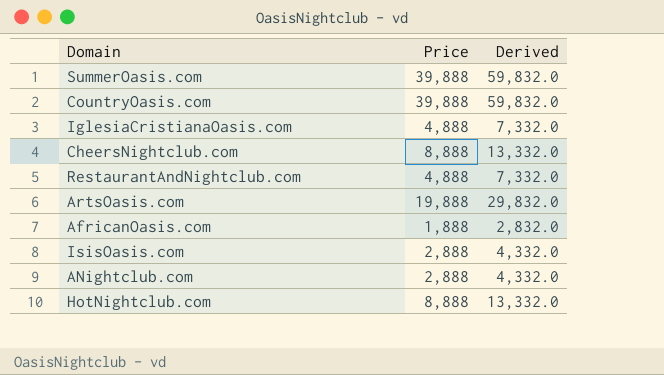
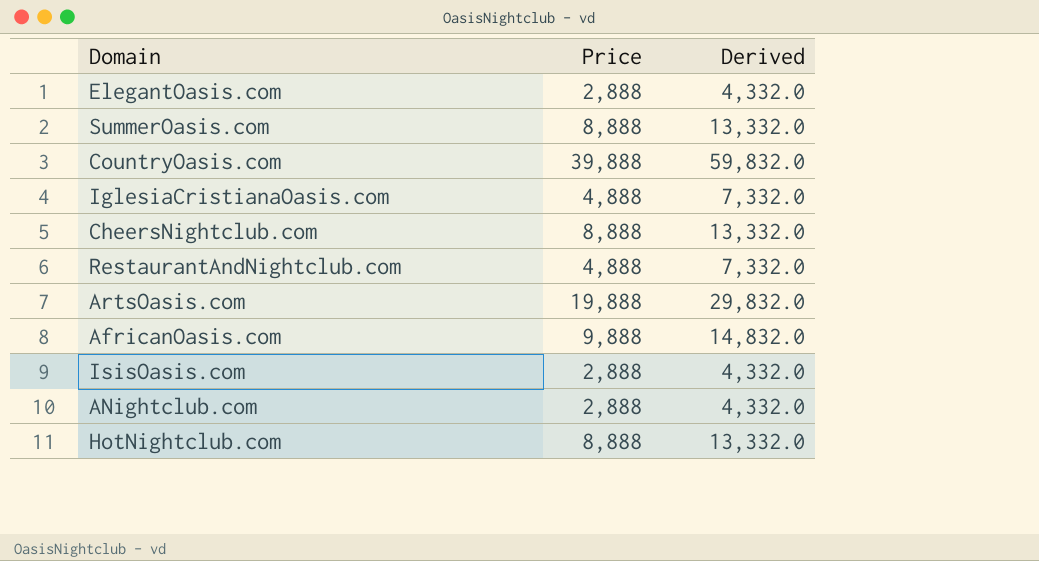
row ElegantOasis.com: none -> 2,888 | 4,332.0
SummerOasis.com | Price: 39,888 -> 8,888
SummerOasis.com | Derived: 59,832.0 -> 13,332.0
AfricanOasis.com | Price: 1,888 -> 9,888
AfricanOasis.com | Derived: 2,832.0 -> 14,832.0

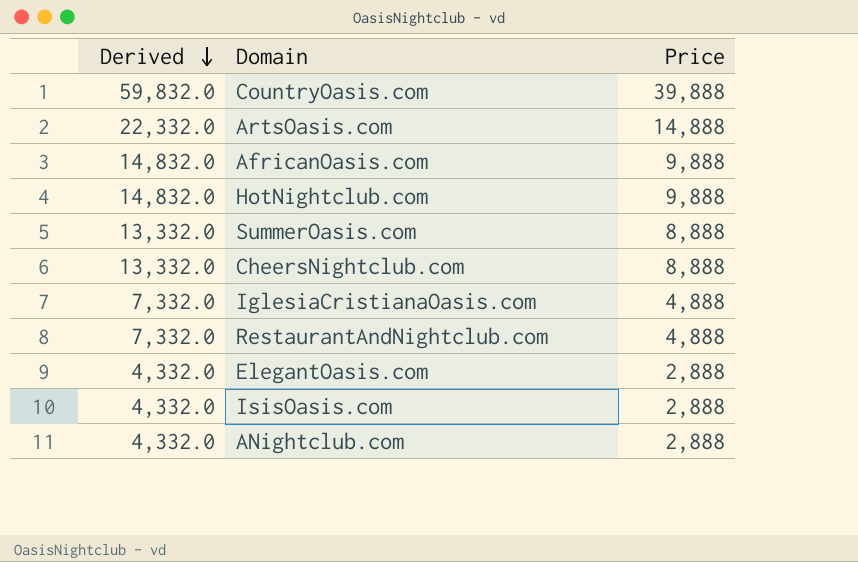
row order: none -> Derived descending
column Derived | position: 3 -> 1
ArtsOasis.com | Derived: 29,832.0 -> 22,332.0
ArtsOasis.com | Price: 19,888 -> 14,888
HotNightclub.com | Derived: 13,332.0 -> 14,832.0
HotNightclub.com | Price: 8,888 -> 9,888

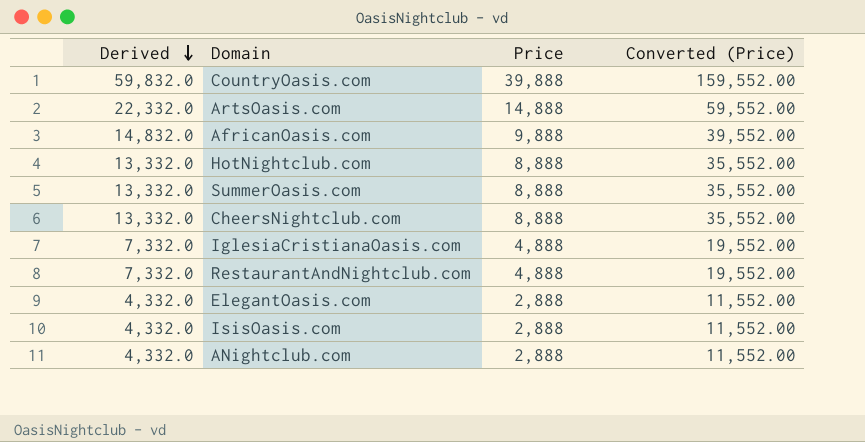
column Converted (Price) | formula: none -> [Price] * 4
HotNightclub.com | Derived: 14,832.0 -> 13,332.0
HotNightclub.com | Price: 9,888 -> 8,888

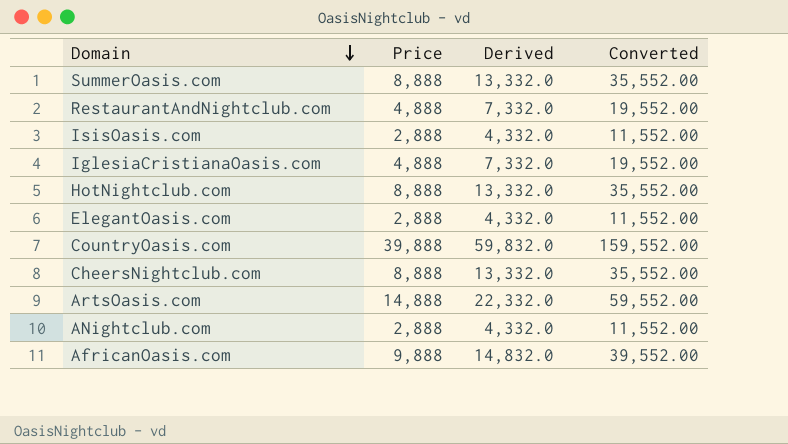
row order: Derived descending -> Domain descending
column Derived | position: 1 -> 3
column name: Converted (Price) -> Converted

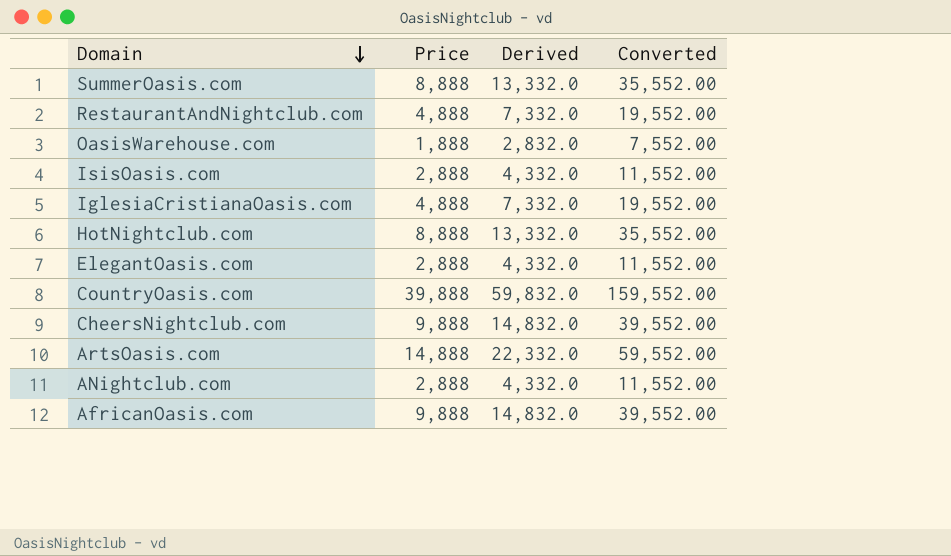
row OasisWarehouse.com: none -> 1,888 | 2,832.0 | 7,552.00
CheersNightclub.com | Price: 8,888 -> 9,888
CheersNightclub.com | Derived: 13,332.0 -> 14,832.0
CheersNightclub.com | Converted: 35,552.00 -> 39,552.00

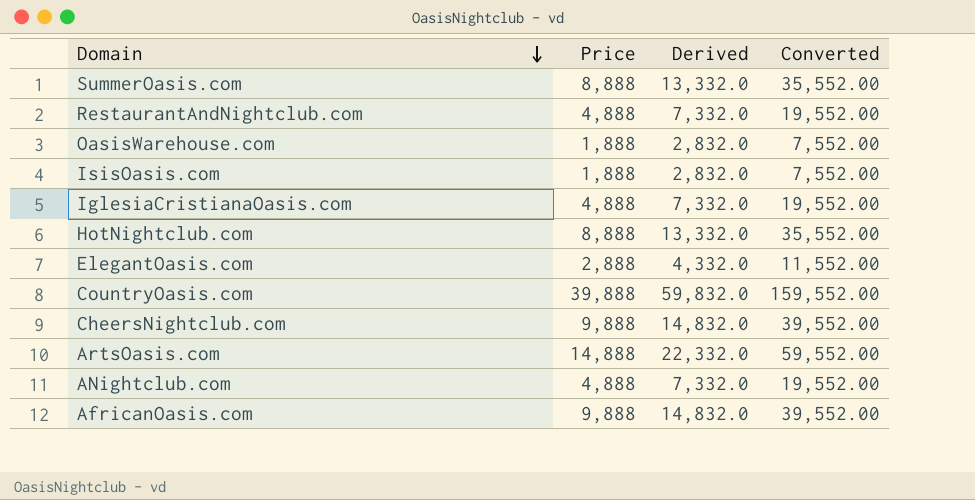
IsisOasis.com | Price: 2,888 -> 1,888
IsisOasis.com | Derived: 4,332.0 -> 2,832.0
IsisOasis.com | Converted: 11,552.00 -> 7,552.00
ANightclub.com | Price: 2,888 -> 4,888
ANightclub.com | Derived: 4,332.0 -> 7,332.0
ANightclub.com | Converted: 11,552.00 -> 19,552.00

